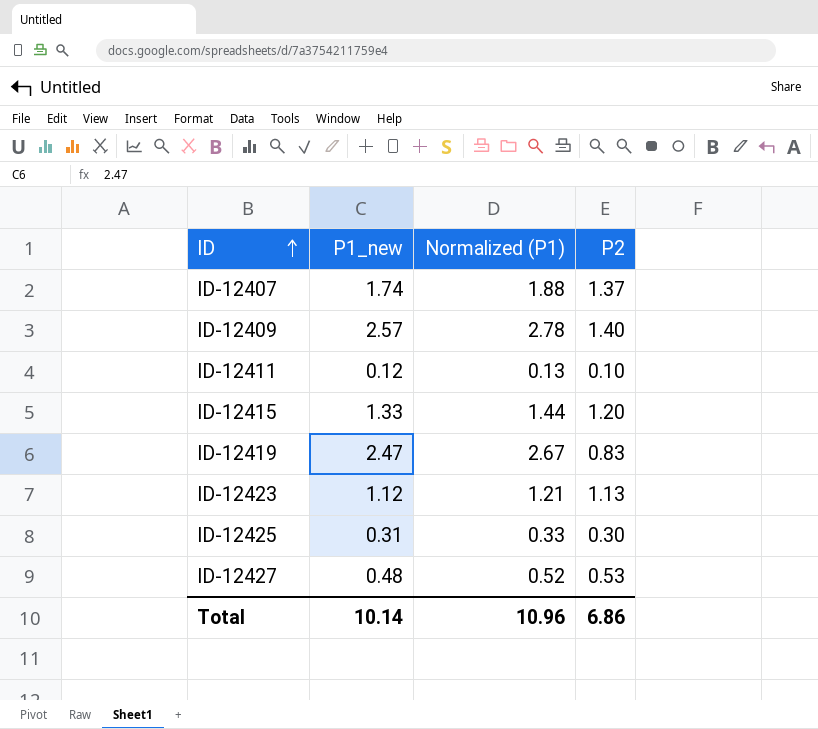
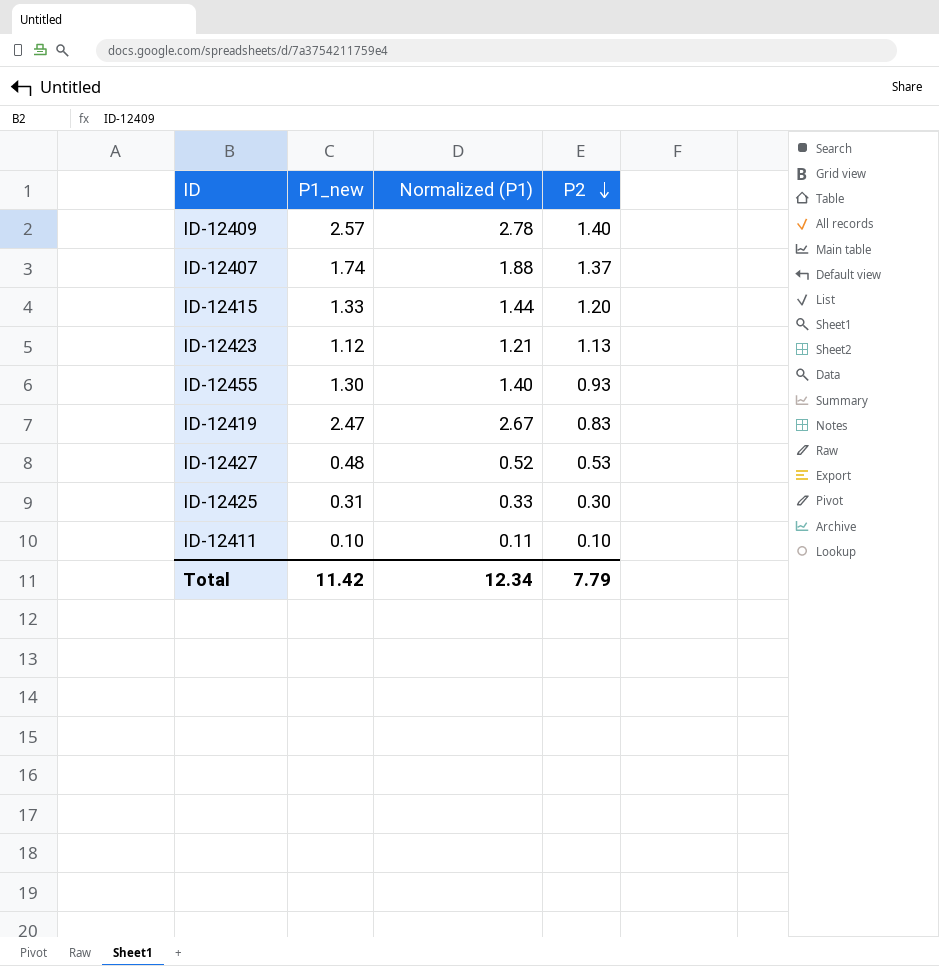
row order: ID ascending -> P2 descending
row ID-12455: none -> 1.30 | 1.40 | 0.93
ID-12411 | P1_new: 0.12 -> 0.10
ID-12411 | Normalized (P1): 0.13 -> 0.11
Total | P1_new: 10.14 -> 11.42
Total | Normalized (P1): 10.96 -> 12.34
Total | P2: 6.86 -> 7.79

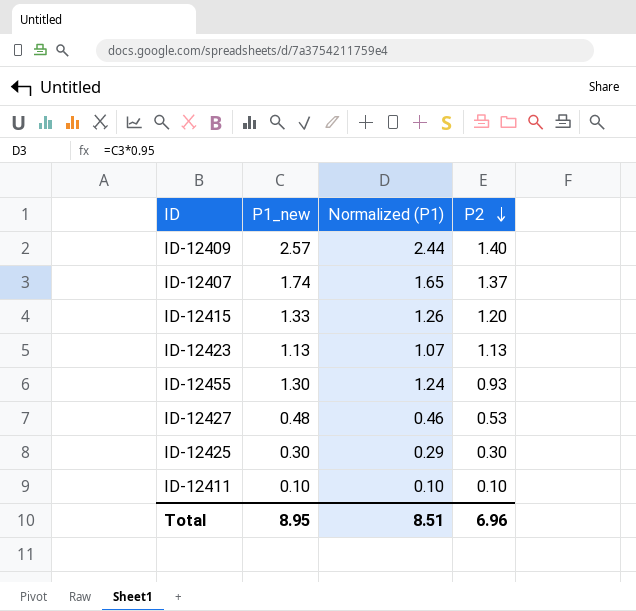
column Normalized (P1) | formula: [P1_new] * 1.08 -> [P1_new] * 0.95
row ID-12419: 2.47 | 2.67 | 0.83 -> none
ID-12423 | P1_new: 1.12 -> 1.13
ID-12425 | P1_new: 0.31 -> 0.30
Total | P1_new: 11.42 -> 8.95
Total | Normalized (P1): 12.34 -> 8.51
Total | P2: 7.79 -> 6.96

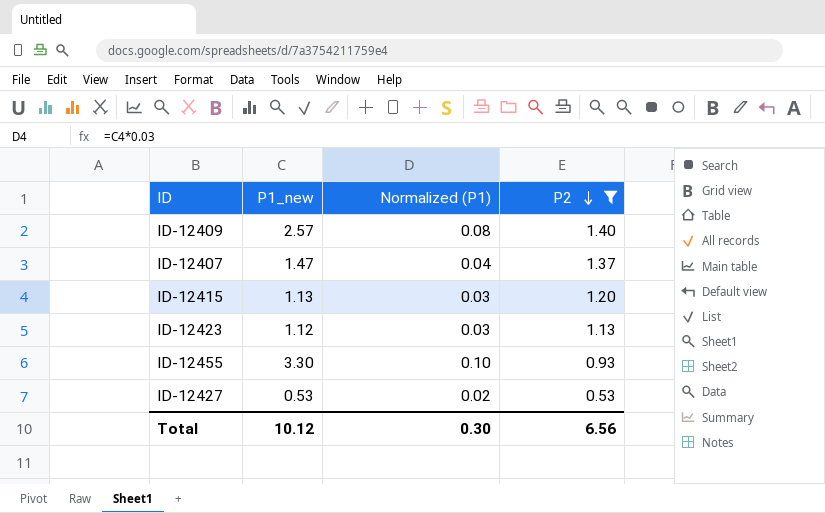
filter: none -> P2 >= 0.53
column Normalized (P1) | formula: [P1_new] * 0.95 -> [P1_new] * 0.03
ID-12407 | P1_new: 1.74 -> 1.47
ID-12415 | P1_new: 1.33 -> 1.13
ID-12423 | P1_new: 1.13 -> 1.12
ID-12455 | P1_new: 1.30 -> 3.30
ID-12427 | P1_new: 0.48 -> 0.53
Total | P1_new: 8.95 -> 10.12
Total | Normalized (P1): 8.51 -> 0.30
Total | P2: 6.96 -> 6.56

